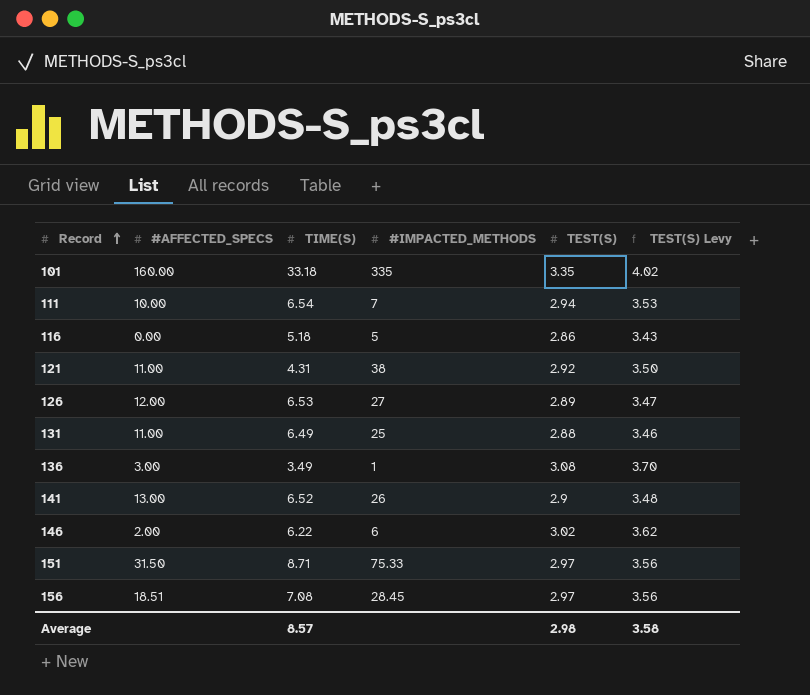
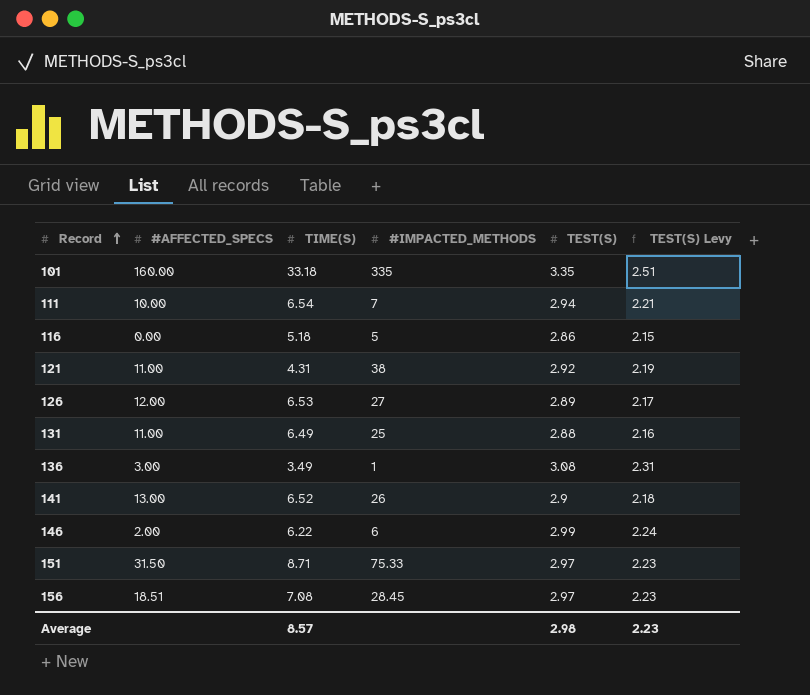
column TEST(S) Levy | formula: [TEST(S)] * 1.2 -> [TEST(S)] * 0.75
146 | TEST(S): 3.02 -> 2.99
Average | TEST(S) Levy: 3.58 -> 2.23

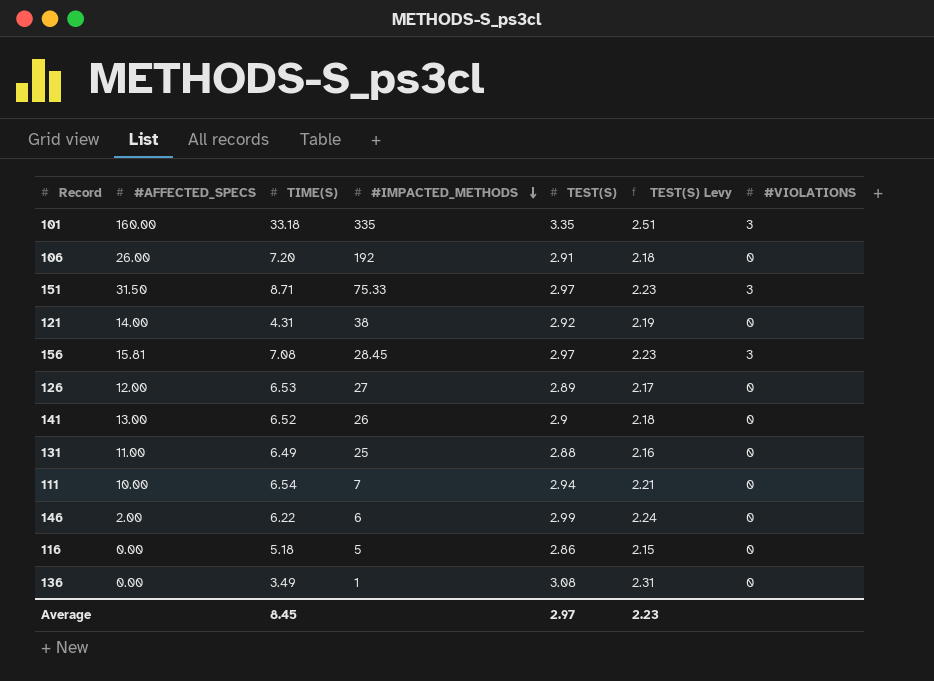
row order: Record ascending -> #IMPACTED_METHODS descending
column #VIOLATIONS | position: none -> 7
row 106: none -> 26.00 | 7.20 | 192 | 2.91 | 2.18 | 0
121 | #AFFECTED_SPECS: 11.00 -> 14.00
156 | #AFFECTED_SPECS: 18.51 -> 15.81
136 | #AFFECTED_SPECS: 3.00 -> 0.00
Average | TIME(S): 8.57 -> 8.45
Average | TEST(S): 2.98 -> 2.97

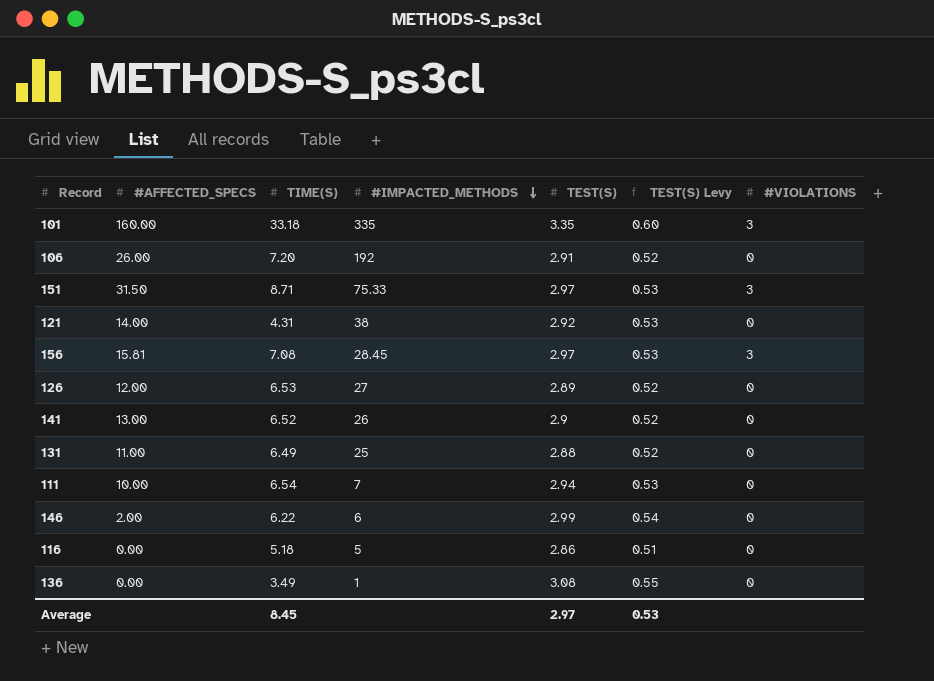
column TEST(S) Levy | formula: [TEST(S)] * 0.75 -> [TEST(S)] * 0.18
Average | TEST(S) Levy: 2.23 -> 0.53

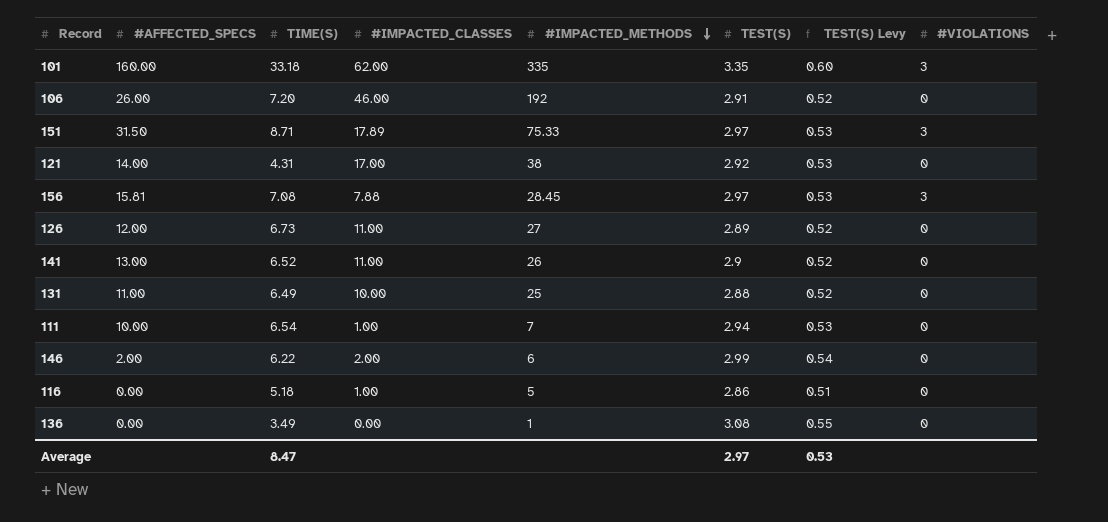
column #IMPACTED_CLASSES | position: none -> 4
126 | TIME(S): 6.53 -> 6.73
Average | TIME(S): 8.45 -> 8.47

